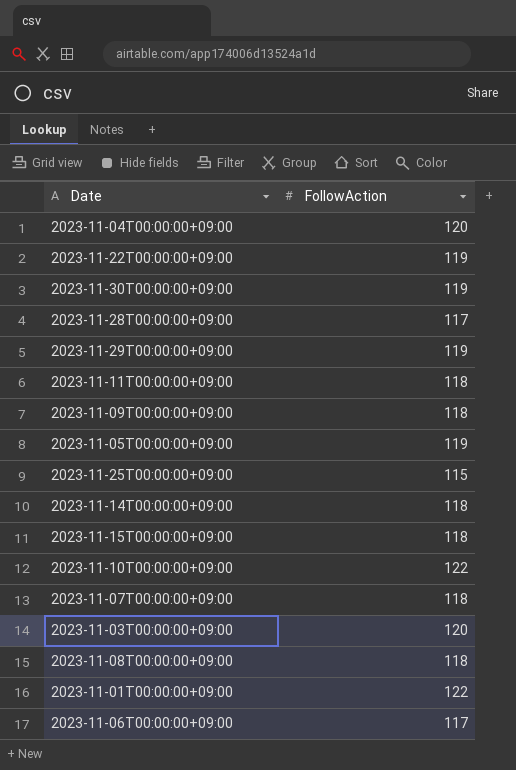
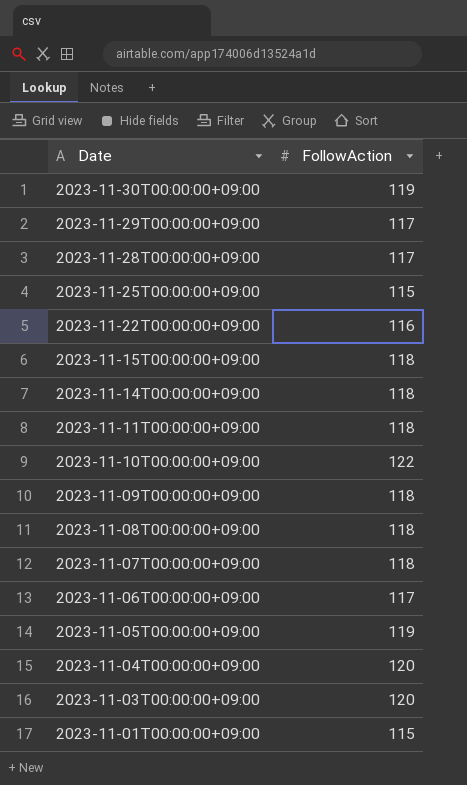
row order: none -> Date descending
2023-11-29T00:00:00+09:00 | FollowAction: 119 -> 117
2023-11-22T00:00:00+09:00 | FollowAction: 119 -> 116
2023-11-01T00:00:00+09:00 | FollowAction: 122 -> 115

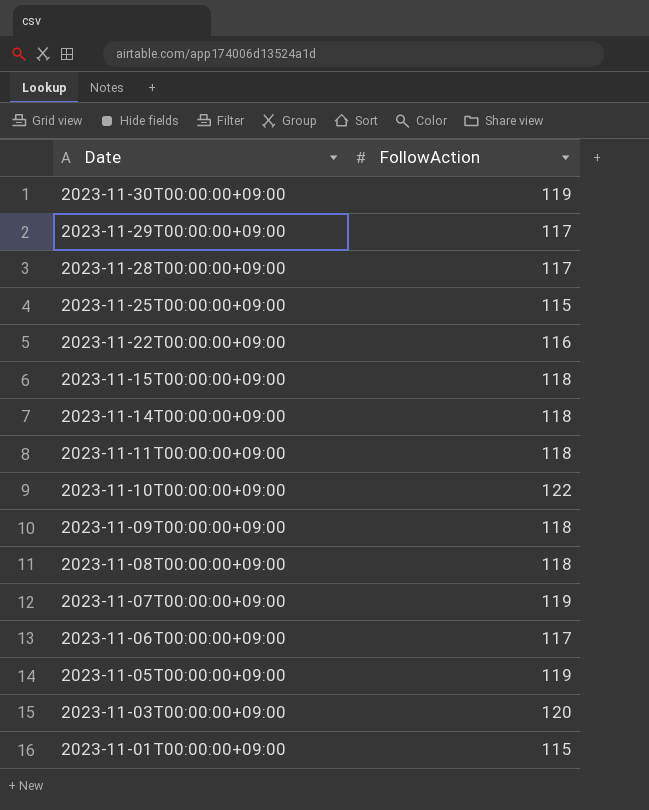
row 2023-11-04T00:00:00+09:00: 120 -> none
2023-11-07T00:00:00+09:00 | FollowAction: 118 -> 119

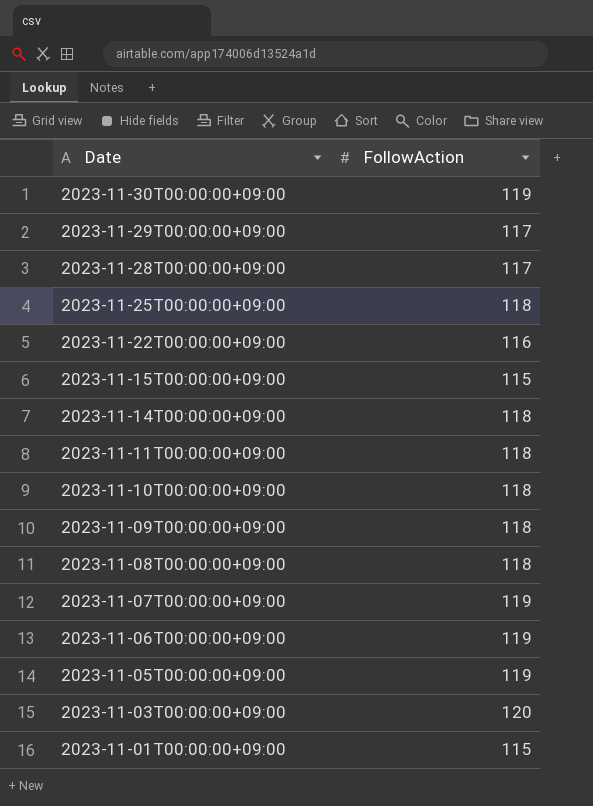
2023-11-25T00:00:00+09:00 | FollowAction: 115 -> 118
2023-11-15T00:00:00+09:00 | FollowAction: 118 -> 115
2023-11-10T00:00:00+09:00 | FollowAction: 122 -> 118
2023-11-06T00:00:00+09:00 | FollowAction: 117 -> 119

